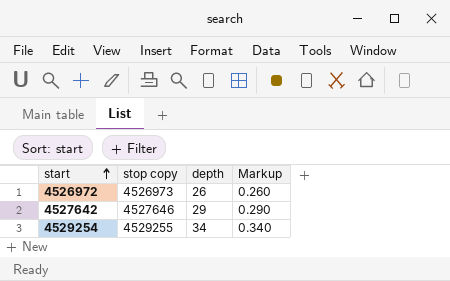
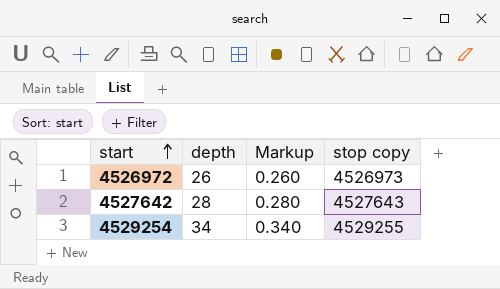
column stop copy | position: 2 -> 4
4527642 | depth: 29 -> 28
4527642 | Markup: 0.290 -> 0.280
4527642 | stop copy: 4527646 -> 4527643

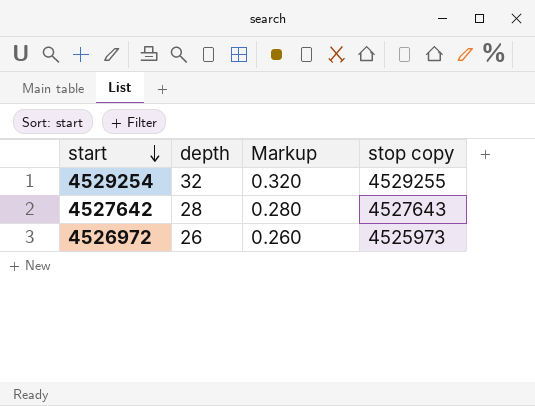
row order: start ascending -> start descending
4529254 | depth: 34 -> 32
4529254 | Markup: 0.340 -> 0.320
4526972 | stop copy: 4526973 -> 4525973

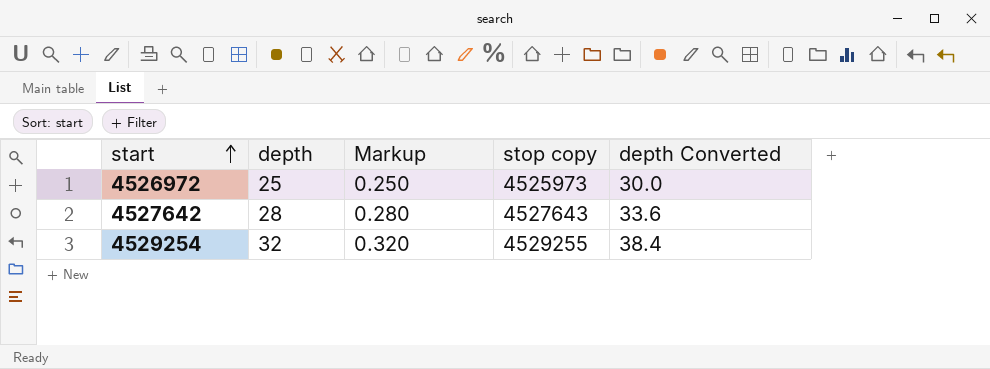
row order: start descending -> start ascending
column depth Converted | formula: none -> [depth] * 1.2
4526972 | depth: 26 -> 25
4526972 | Markup: 0.260 -> 0.250

